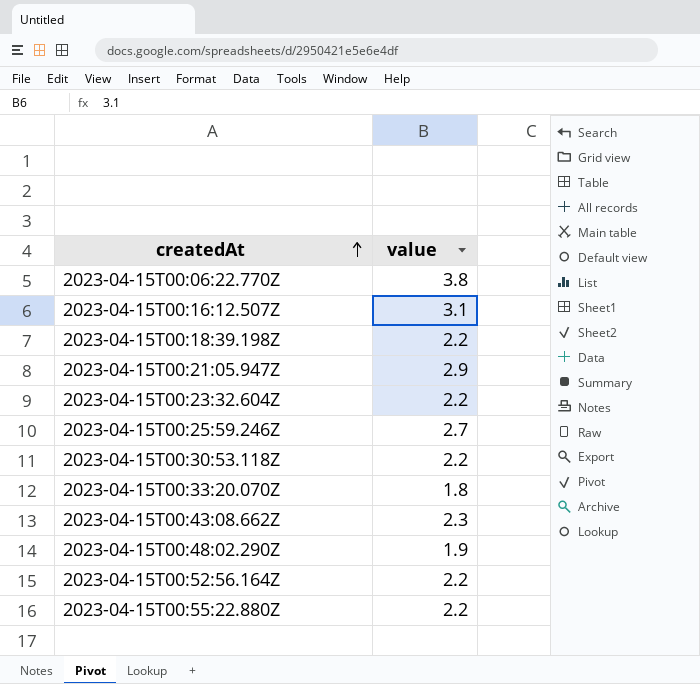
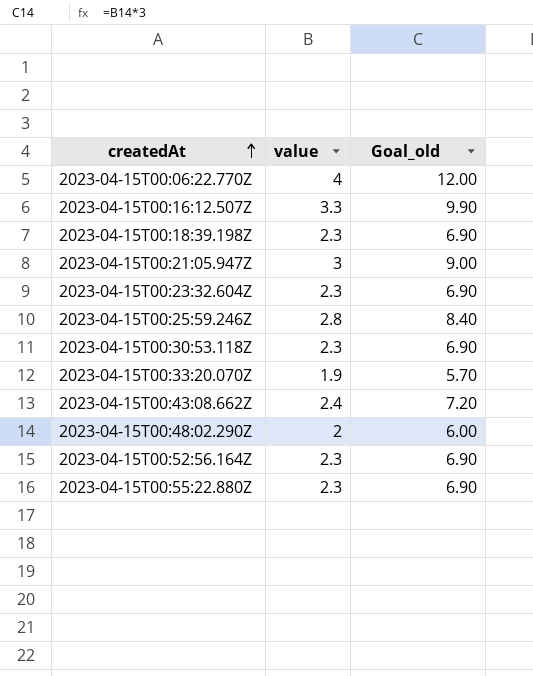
column Goal_old | formula: none -> [value] * 3
2023-04-15T00:06:22.770Z | value: 3.8 -> 4
2023-04-15T00:16:12.507Z | value: 3.1 -> 3.3
2023-04-15T00:18:39.198Z | value: 2.2 -> 2.3
2023-04-15T00:21:05.947Z | value: 2.9 -> 3
2023-04-15T00:23:32.604Z | value: 2.2 -> 2.3
2023-04-15T00:25:59.246Z | value: 2.7 -> 2.8
2023-04-15T00:30:53.118Z | value: 2.2 -> 2.3
2023-04-15T00:33:20.070Z | value: 1.8 -> 1.9
2023-04-15T00:43:08.662Z | value: 2.3 -> 2.4
2023-04-15T00:48:02.290Z | value: 1.9 -> 2
2023-04-15T00:52:56.164Z | value: 2.2 -> 2.3
2023-04-15T00:55:22.880Z | value: 2.2 -> 2.3

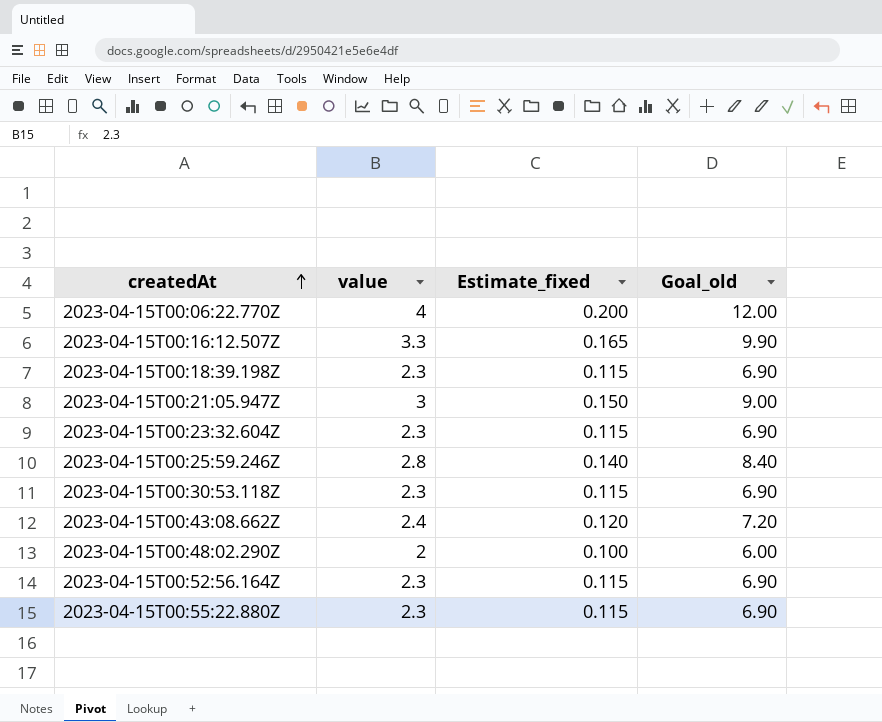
column Estimate_fixed | formula: none -> [value] * 0.05
row 2023-04-15T00:33:20.070Z: 1.9 | 5.70 -> none

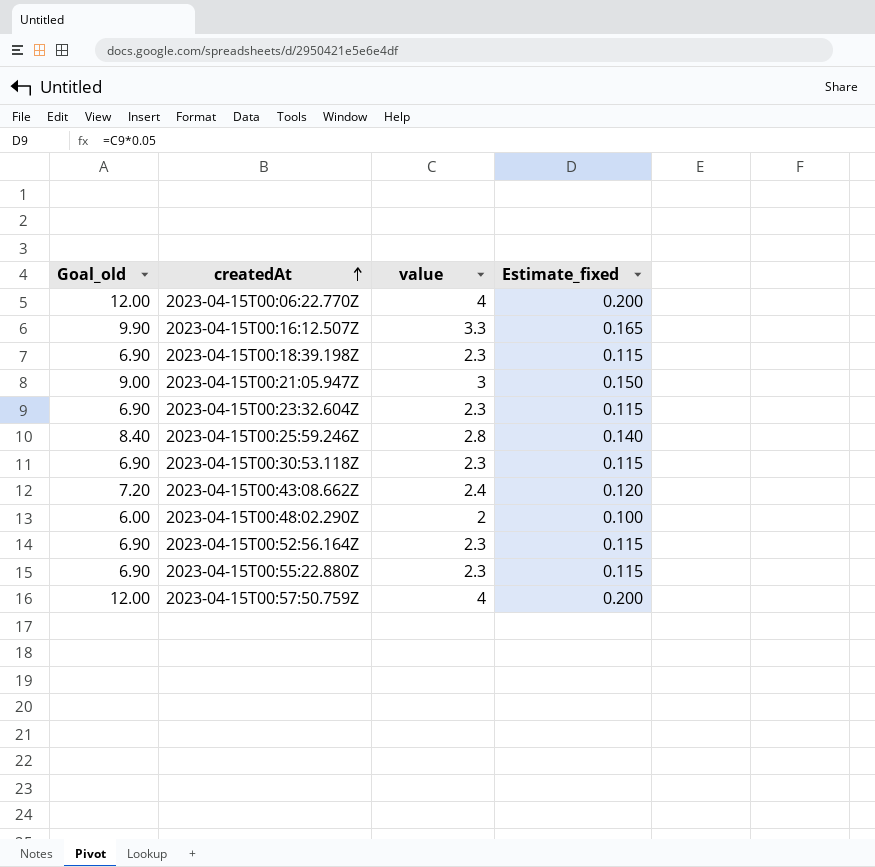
column Goal_old | position: 4 -> 1
row 2023-04-15T00:57:50.759Z: none -> 12.00 | 4 | 0.200

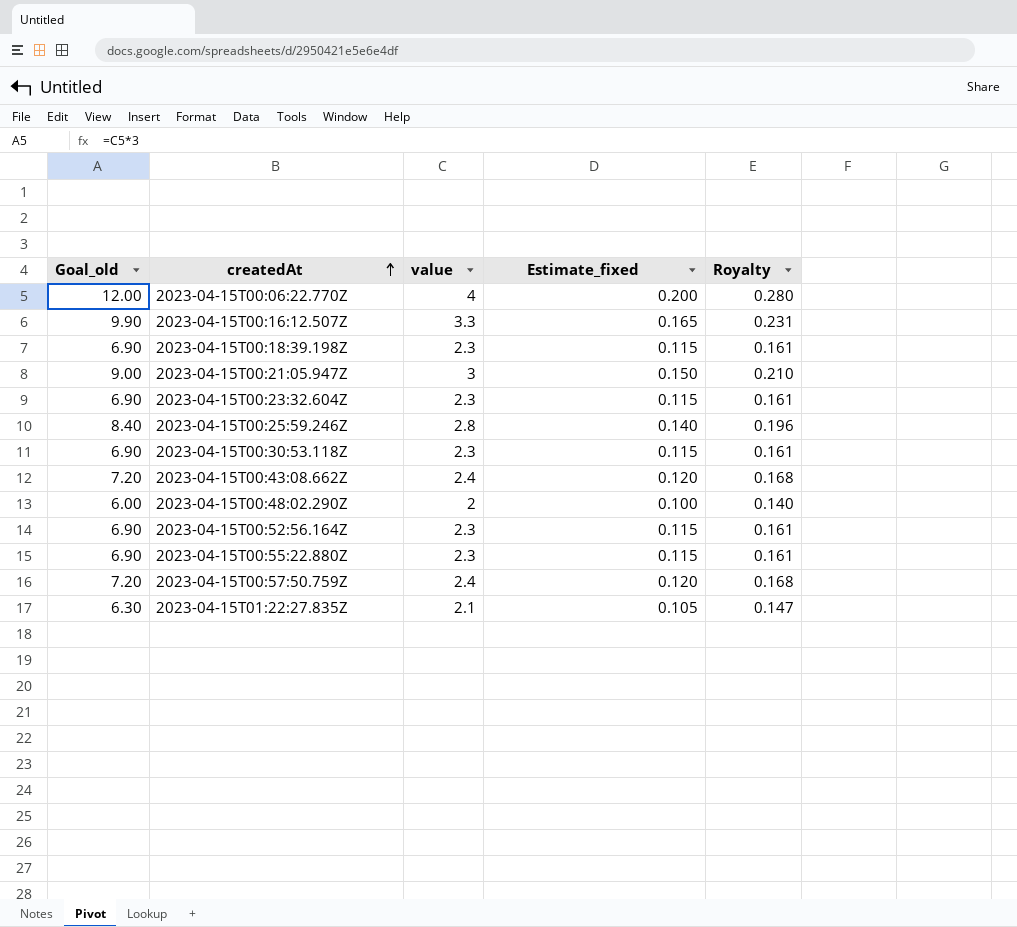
column Royalty | formula: none -> [value] * 0.07
2023-04-15T00:57:50.759Z | Goal_old: 12.00 -> 7.20
2023-04-15T00:57:50.759Z | value: 4 -> 2.4
2023-04-15T00:57:50.759Z | Estimate_fixed: 0.200 -> 0.120
row 2023-04-15T01:22:27.835Z: none -> 6.30 | 2.1 | 0.105 | 0.147

